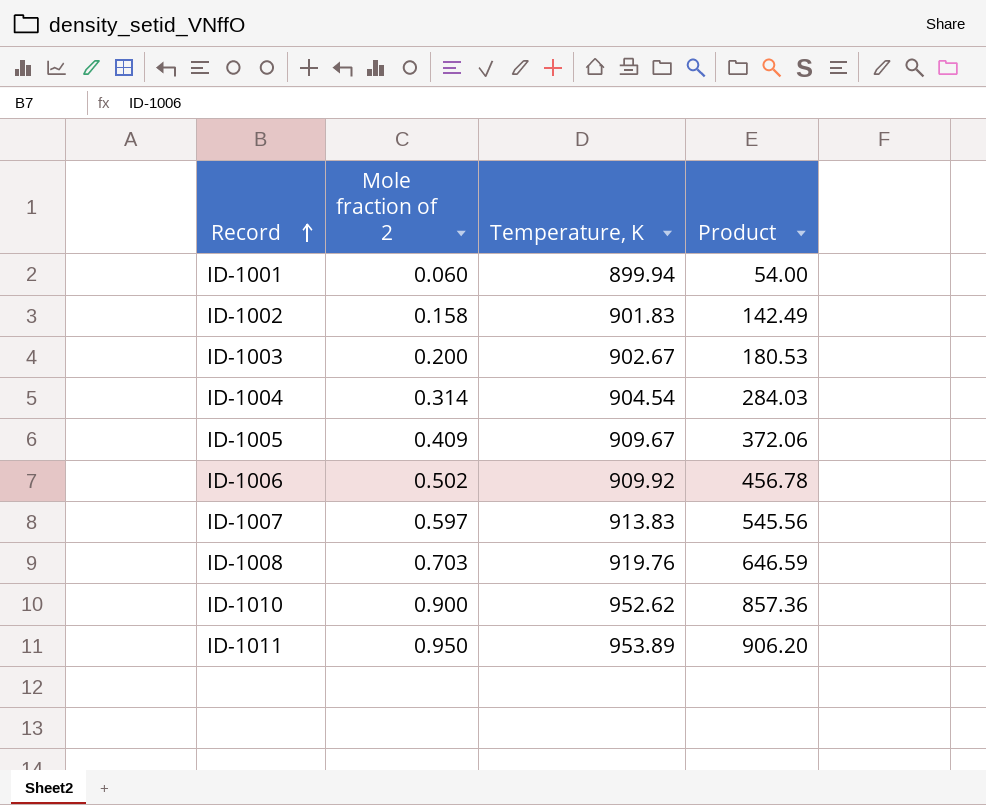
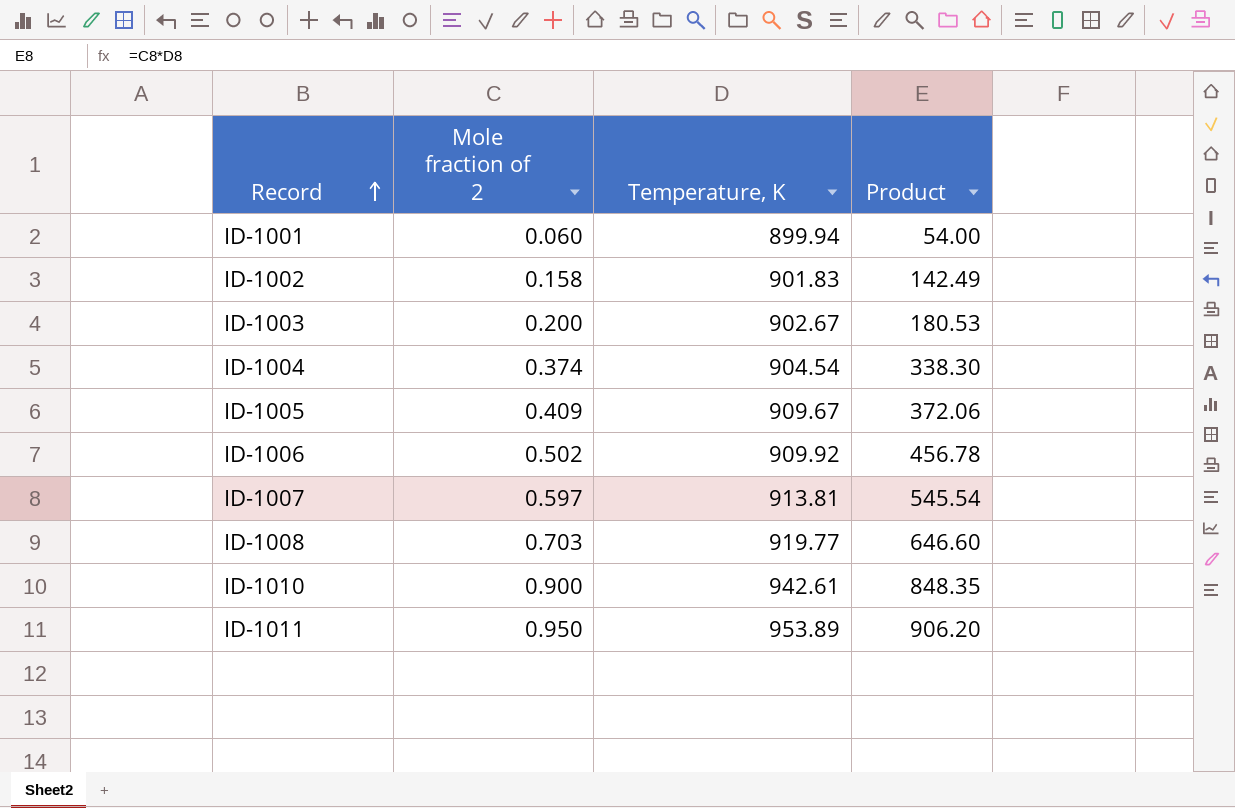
ID-1004 | Mole fraction of 2: 0.314 -> 0.374
ID-1004 | Product: 284.03 -> 338.30
ID-1007 | Temperature, K: 913.83 -> 913.81
ID-1007 | Product: 545.56 -> 545.54
ID-1008 | Temperature, K: 919.76 -> 919.77
ID-1008 | Product: 646.59 -> 646.60
ID-1010 | Temperature, K: 952.62 -> 942.61
ID-1010 | Product: 857.36 -> 848.35

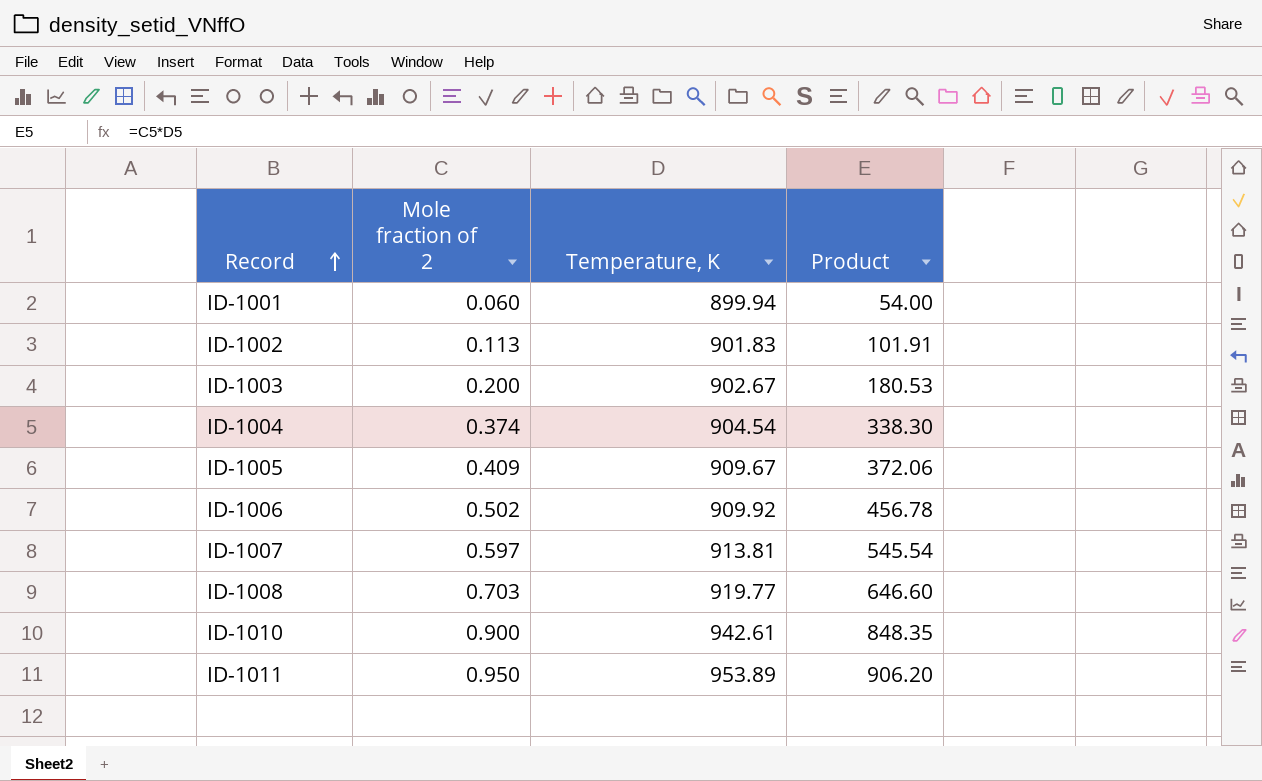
ID-1002 | Mole fraction of 2: 0.158 -> 0.113
ID-1002 | Product: 142.49 -> 101.91

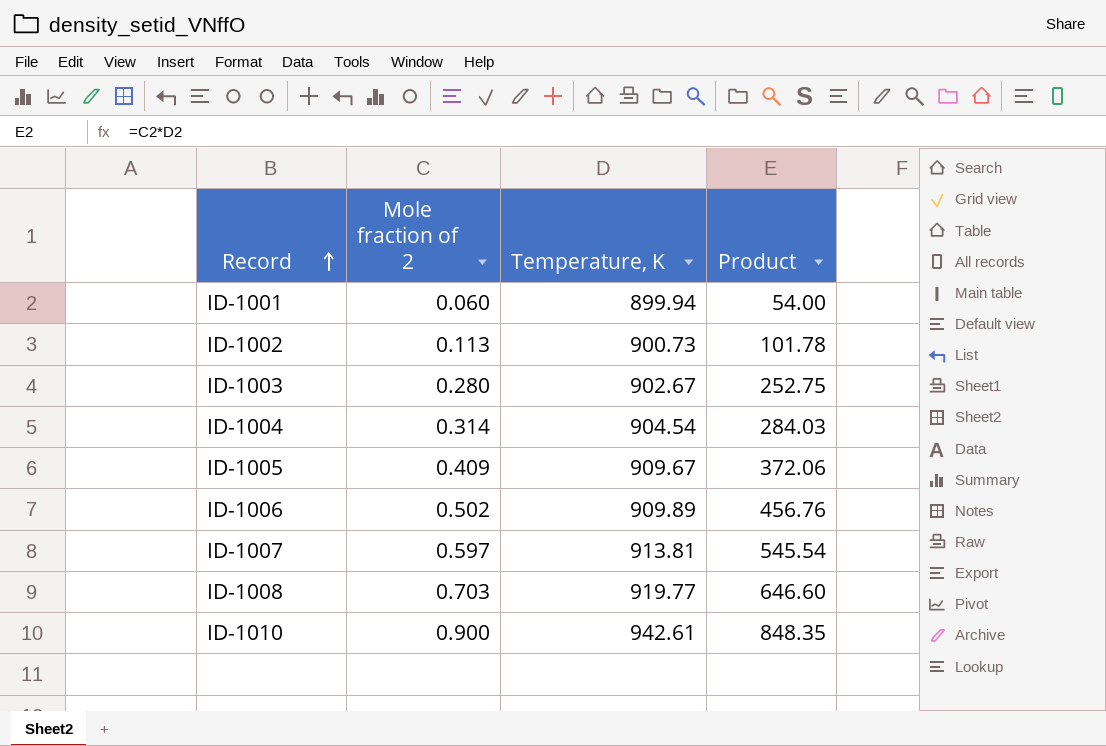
row ID-1011: 0.950 | 953.89 | 906.20 -> none
ID-1002 | Temperature, K: 901.83 -> 900.73
ID-1002 | Product: 101.91 -> 101.78
ID-1003 | Mole fraction of 2: 0.200 -> 0.280
ID-1003 | Product: 180.53 -> 252.75
ID-1004 | Mole fraction of 2: 0.374 -> 0.314
ID-1004 | Product: 338.30 -> 284.03
ID-1006 | Temperature, K: 909.92 -> 909.89
ID-1006 | Product: 456.78 -> 456.76

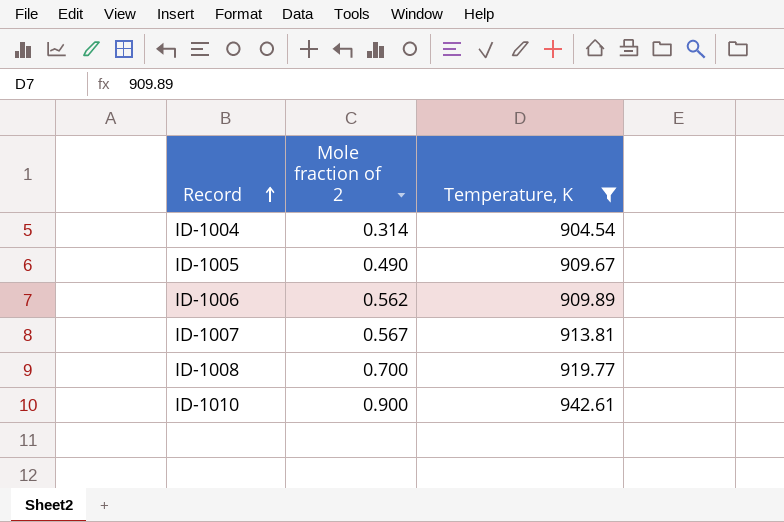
filter: none -> Temperature, K >= 904.54
column Product | formula: [Mole fraction of 2] * [Temperature, K] -> none
ID-1005 | Mole fraction of 2: 0.409 -> 0.490
ID-1006 | Mole fraction of 2: 0.502 -> 0.562
ID-1007 | Mole fraction of 2: 0.597 -> 0.567
ID-1008 | Mole fraction of 2: 0.703 -> 0.700

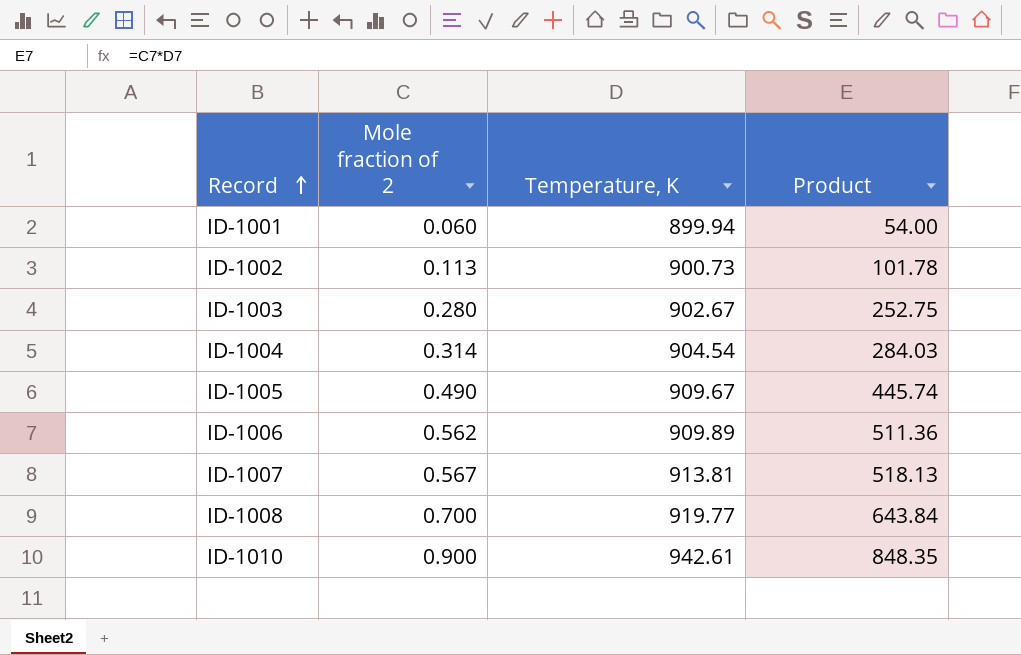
filter: Temperature, K >= 904.54 -> none
column Product | formula: none -> [Mole fraction of 2] * [Temperature, K]

